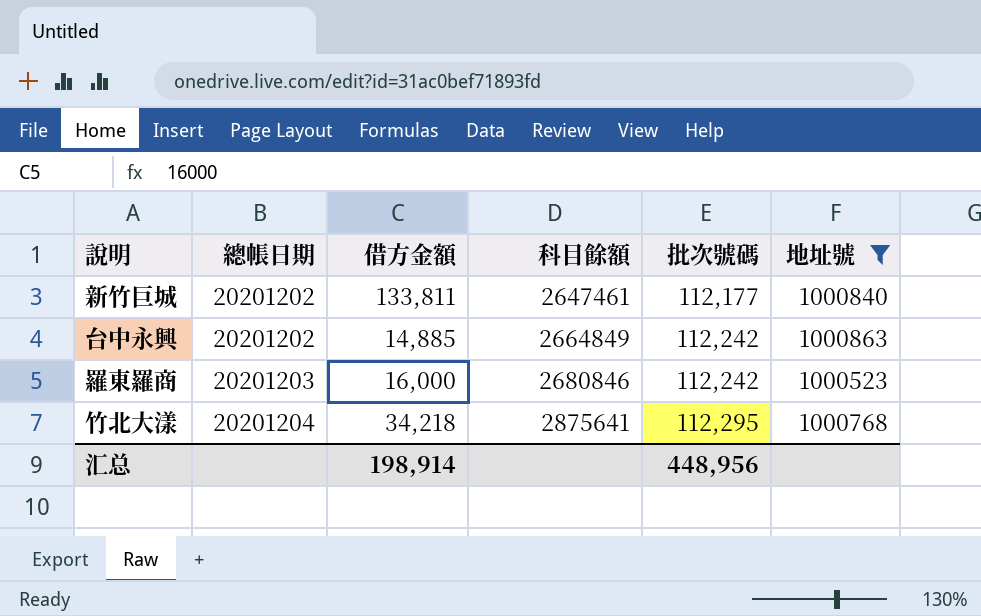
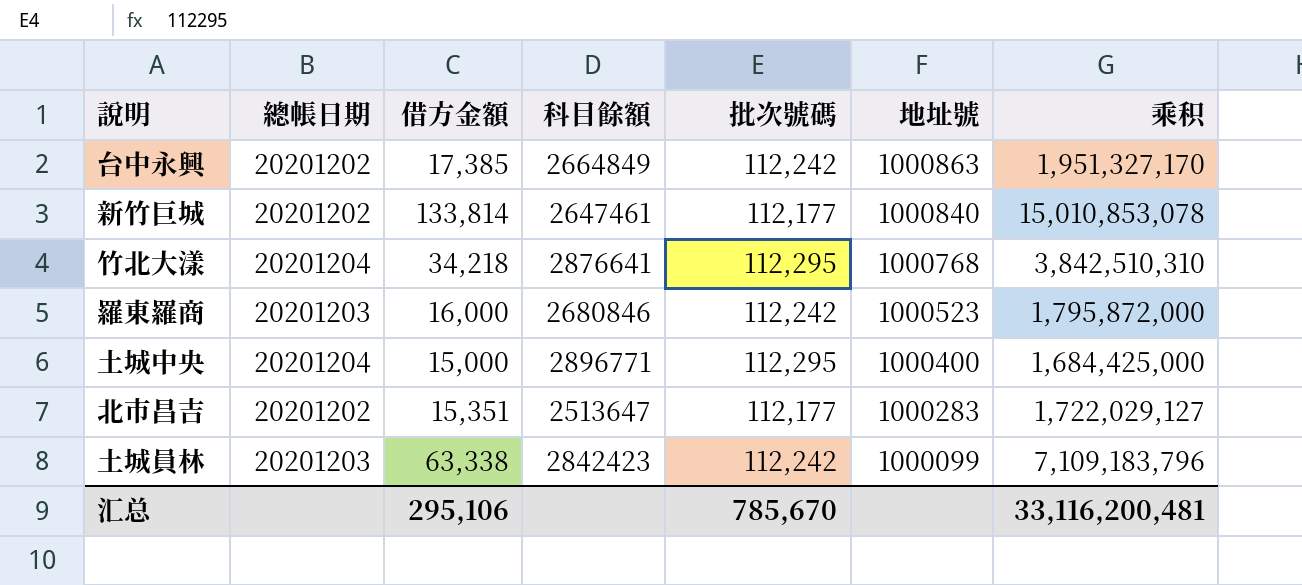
filter: 地址號 >= 1000523 -> none
row order: 總帳日期 ascending -> 地址號 descending
column 乘积 | formula: none -> [借方金額] * [批次號碼]
台中永興 | 借方金額: 14,885 -> 17,385
新竹巨城 | 借方金額: 133,811 -> 133,814
竹北大漾 | 科目餘額: 2875641 -> 2876641
汇总 | 借方金額: 198,914 -> 295,106
汇总 | 批次號碼: 448,956 -> 785,670

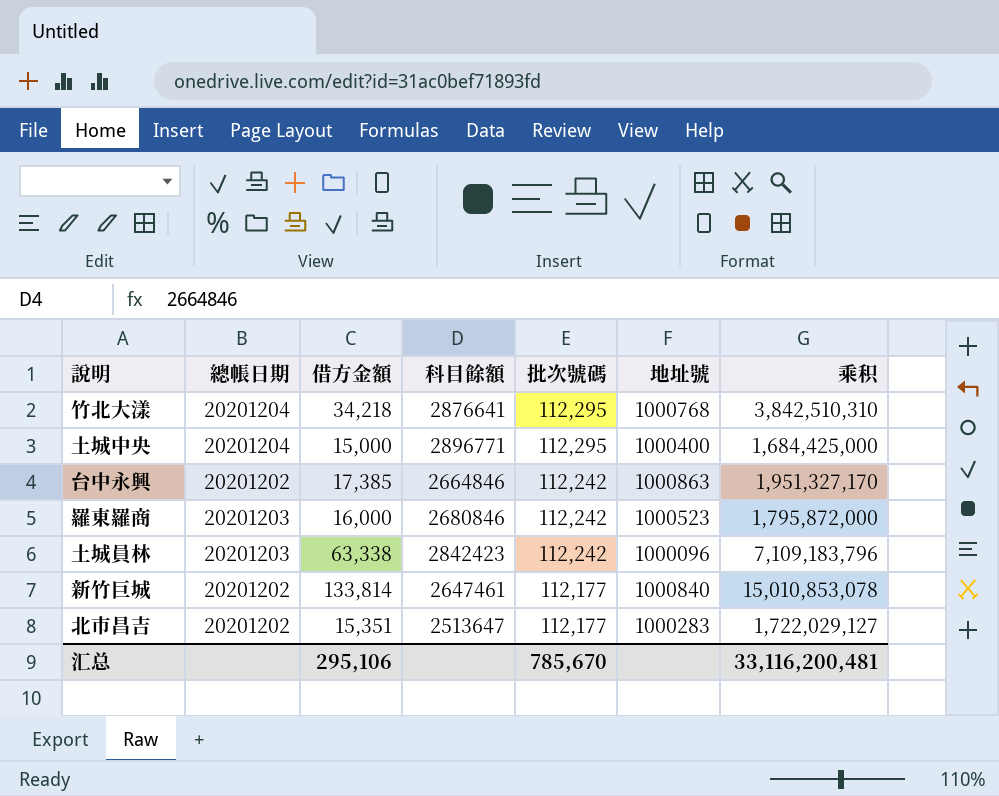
row order: 地址號 descending -> 批次號碼 descending
台中永興 | 科目餘額: 2664849 -> 2664846
土城員林 | 地址號: 1000099 -> 1000096

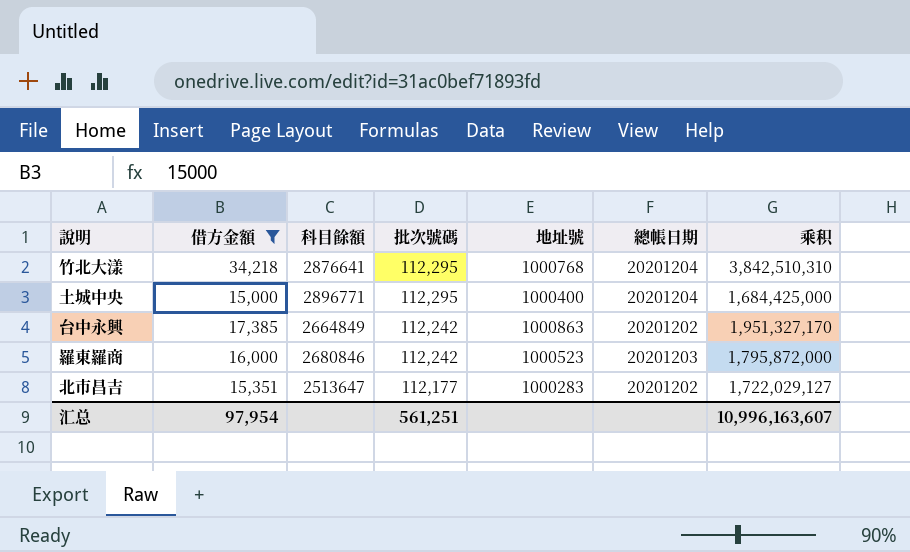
filter: none -> 借方金額 <= 34,218
column 總帳日期 | position: 2 -> 6
台中永興 | 科目餘額: 2664846 -> 2664849
汇总 | 借方金額: 295,106 -> 97,954
汇总 | 批次號碼: 785,670 -> 561,251
汇总 | 乘积: 33,116,200,481 -> 10,996,163,607

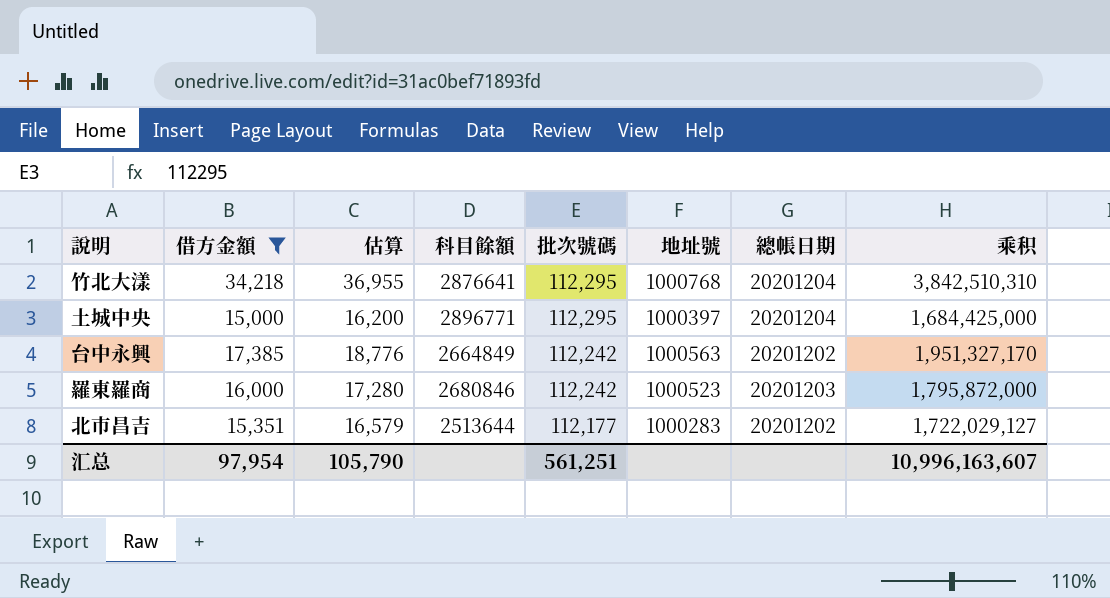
column 估算 | formula: none -> [借方金額] * 1.08
土城中央 | 地址號: 1000400 -> 1000397
台中永興 | 地址號: 1000863 -> 1000563
北市昌吉 | 科目餘額: 2513647 -> 2513644

